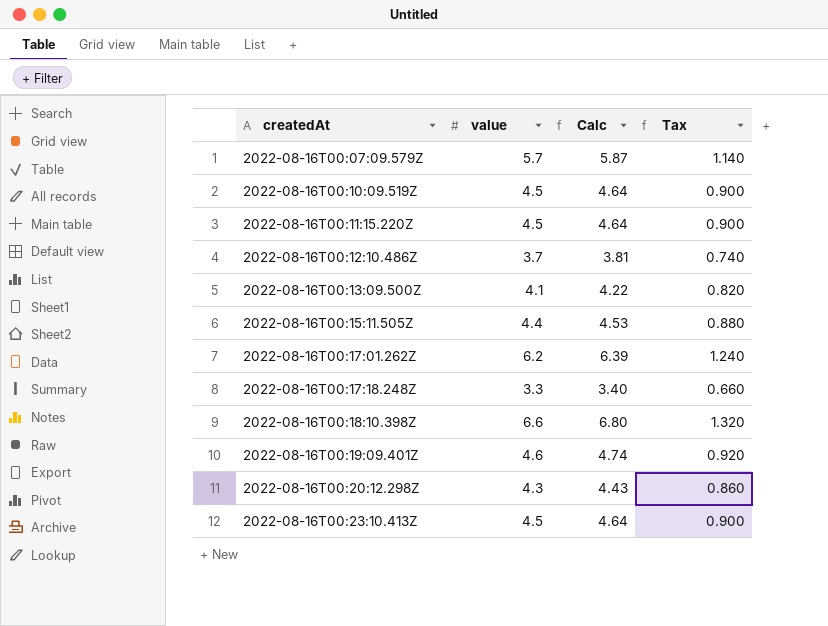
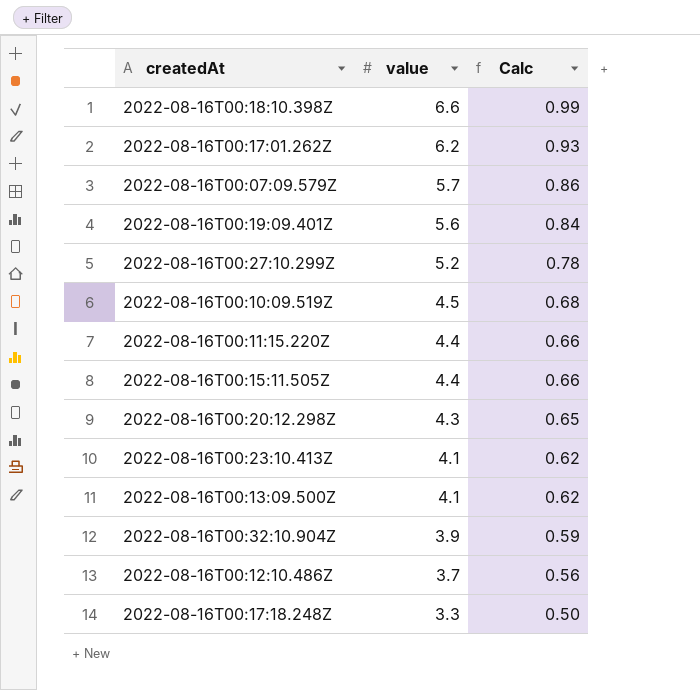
row order: createdAt ascending -> value descending
column Tax | formula: [value] * 0.2 -> none
column Calc | formula: [value] * 1.03 -> [value] * 0.15
2022-08-16T00:19:09.401Z | value: 4.6 -> 5.6
row 2022-08-16T00:27:10.299Z: none -> 5.2 | 0.78
2022-08-16T00:11:15.220Z | value: 4.5 -> 4.4
2022-08-16T00:23:10.413Z | value: 4.5 -> 4.1
row 2022-08-16T00:32:10.904Z: none -> 3.9 | 0.59

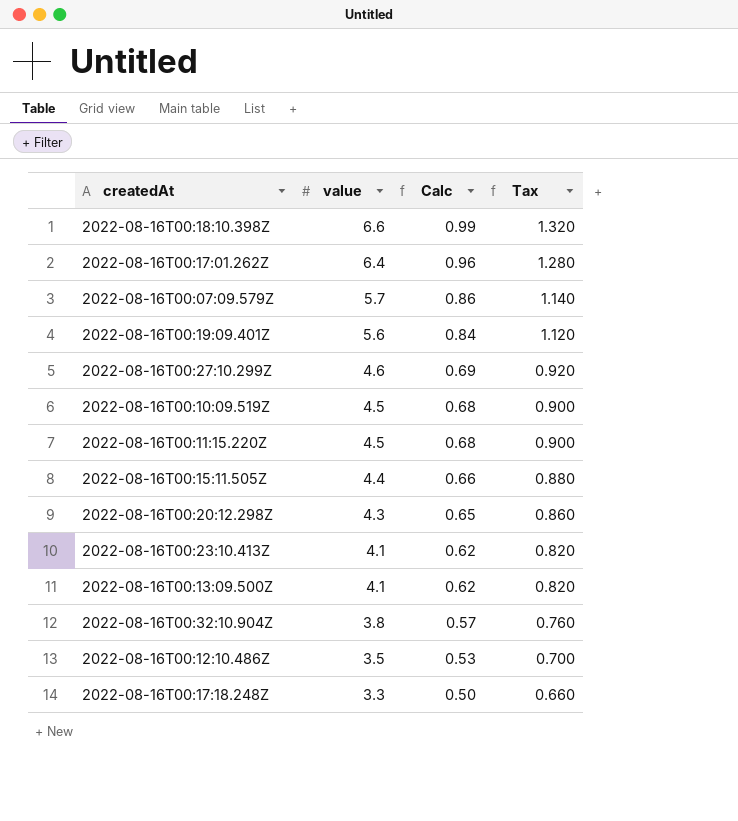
column Tax | formula: none -> [value] * 0.2
2022-08-16T00:17:01.262Z | value: 6.2 -> 6.4
2022-08-16T00:17:01.262Z | Calc: 0.93 -> 0.96
2022-08-16T00:27:10.299Z | value: 5.2 -> 4.6
2022-08-16T00:27:10.299Z | Calc: 0.78 -> 0.69
2022-08-16T00:11:15.220Z | value: 4.4 -> 4.5
2022-08-16T00:11:15.220Z | Calc: 0.66 -> 0.68
2022-08-16T00:32:10.904Z | value: 3.9 -> 3.8
2022-08-16T00:32:10.904Z | Calc: 0.59 -> 0.57
2022-08-16T00:12:10.486Z | value: 3.7 -> 3.5
2022-08-16T00:12:10.486Z | Calc: 0.56 -> 0.53

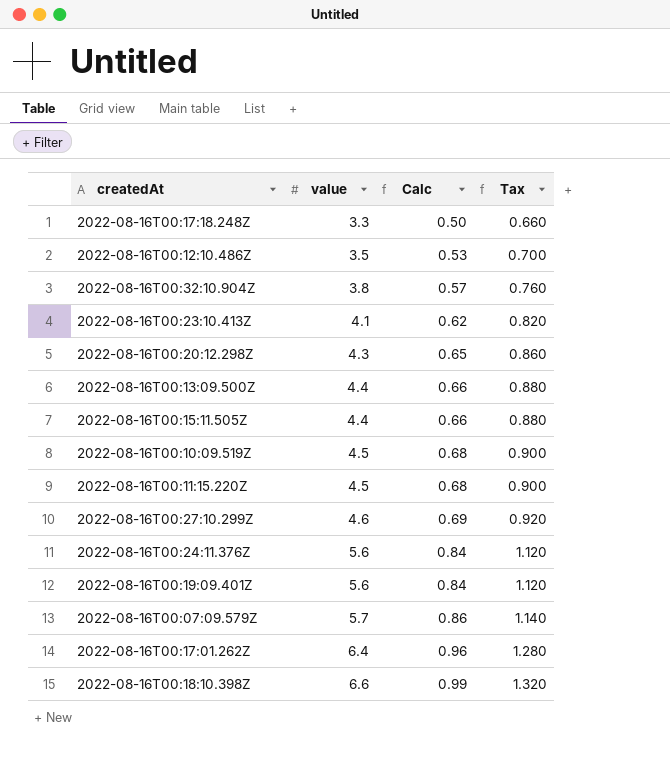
row order: value descending -> value ascending
2022-08-16T00:13:09.500Z | value: 4.1 -> 4.4
2022-08-16T00:13:09.500Z | Calc: 0.62 -> 0.66
2022-08-16T00:13:09.500Z | Tax: 0.820 -> 0.880
row 2022-08-16T00:24:11.376Z: none -> 5.6 | 0.84 | 1.120

